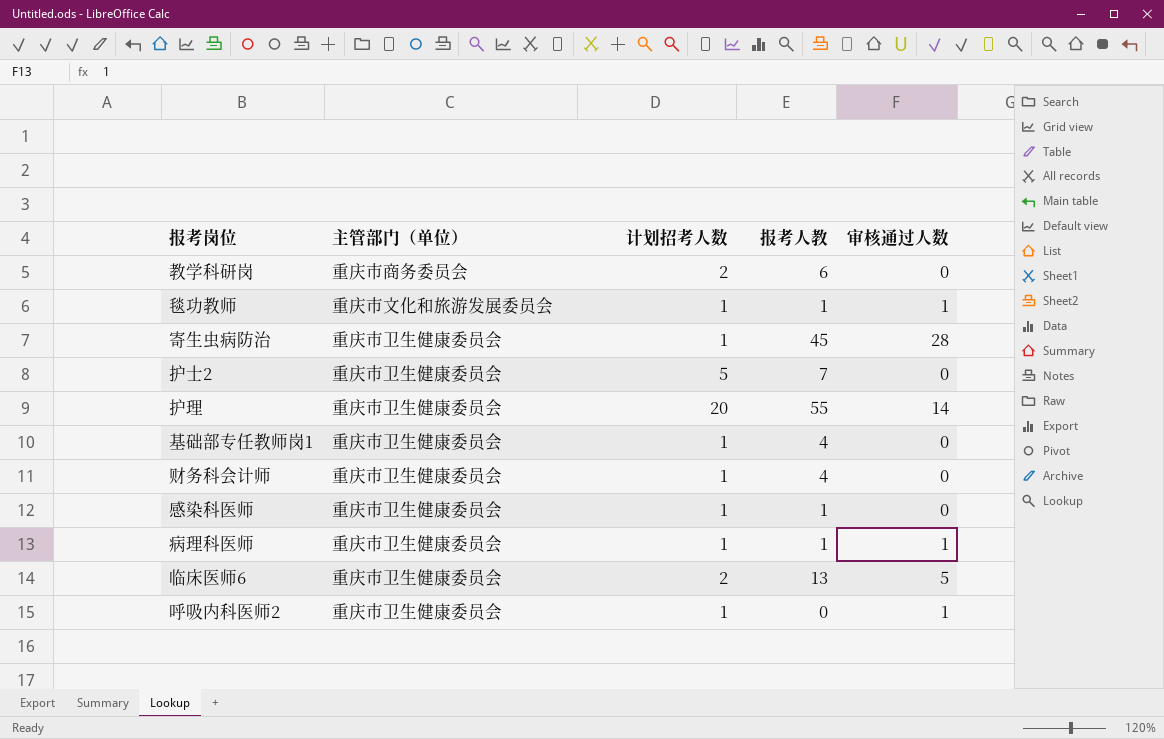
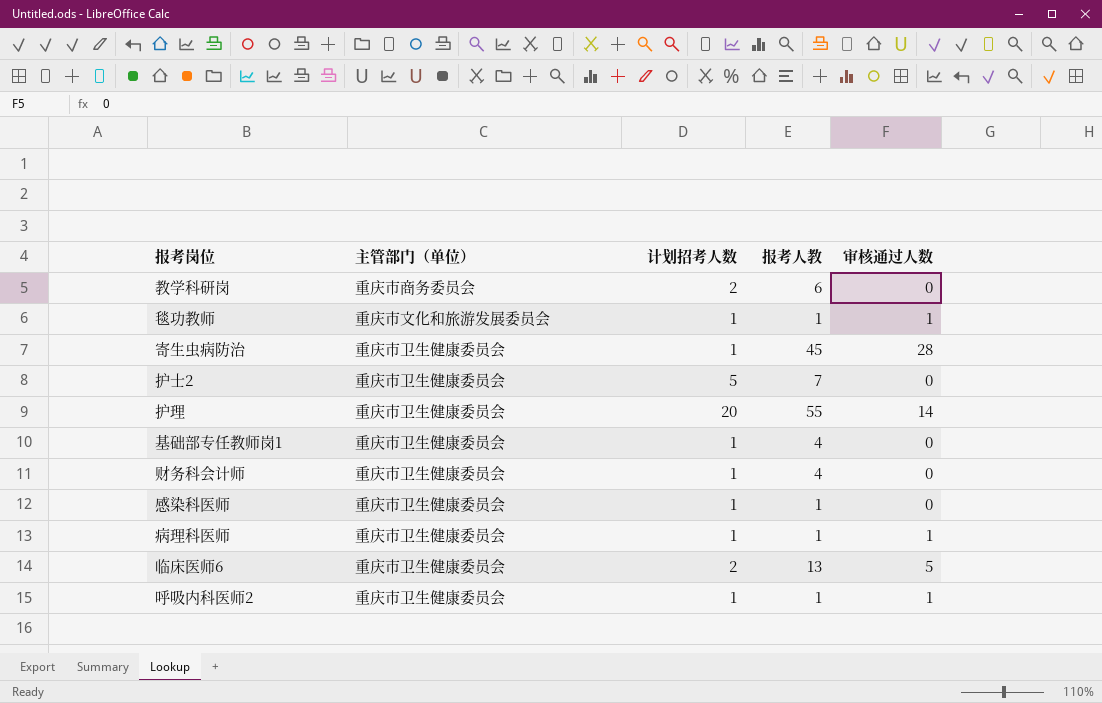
呼吸内科医师2 | 报考人教: 0 -> 1

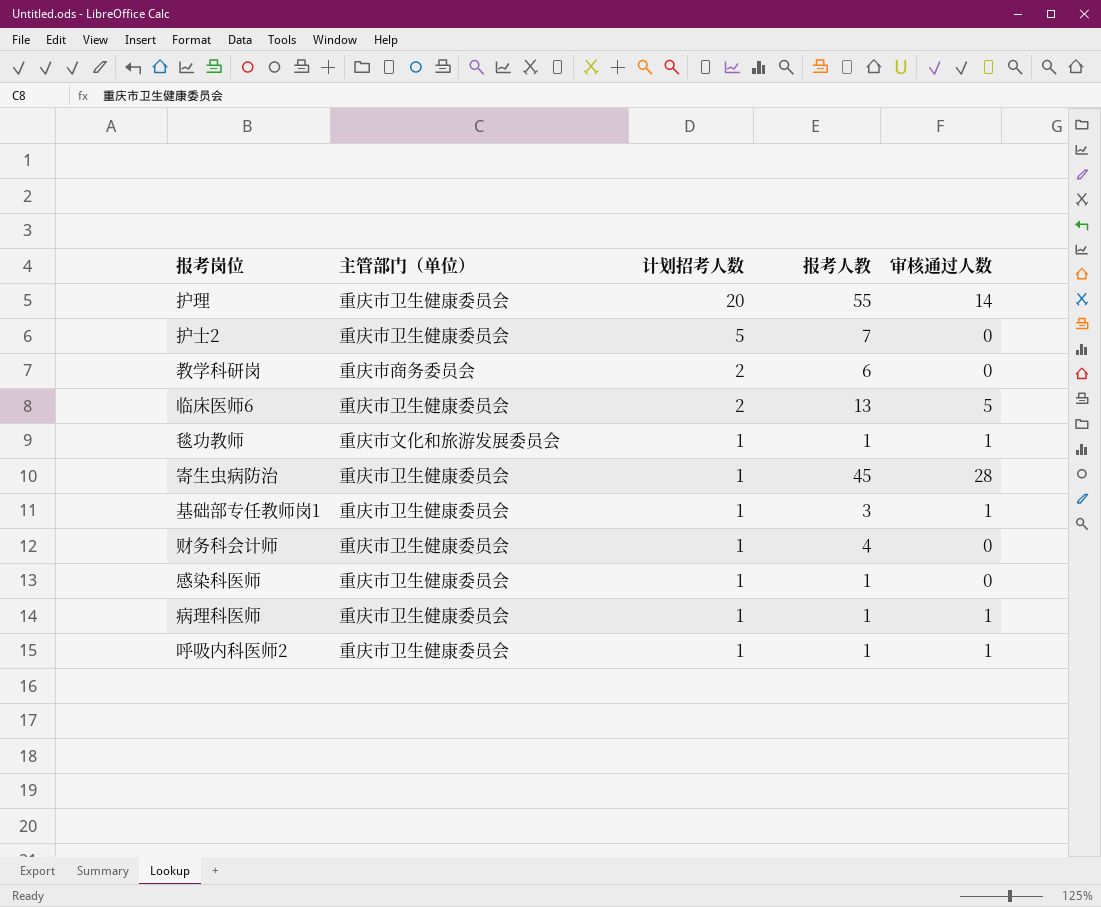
row order: none -> 计划招考人数 descending
基础部专任教师岗1 | 报考人教: 4 -> 3
基础部专任教师岗1 | 审核通过人数: 0 -> 1

